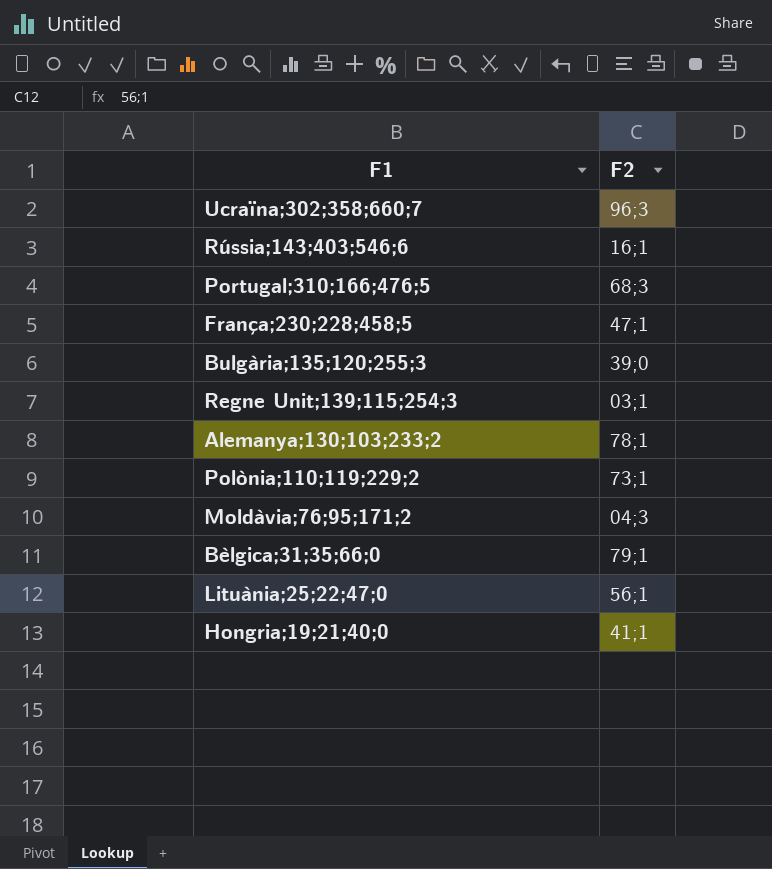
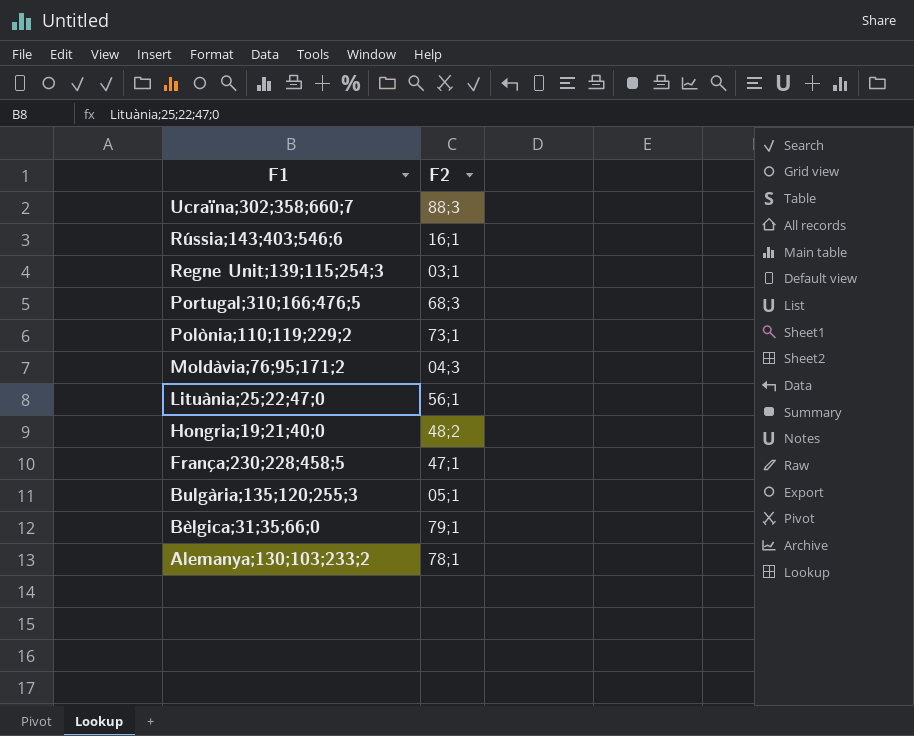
row order: none -> F1 descending
Ucraïna;302;358;660;7 | F2: 96;3 -> 88;3
Hongria;19;21;40;0 | F2: 41;1 -> 48;2
Bulgària;135;120;255;3 | F2: 39;0 -> 05;1

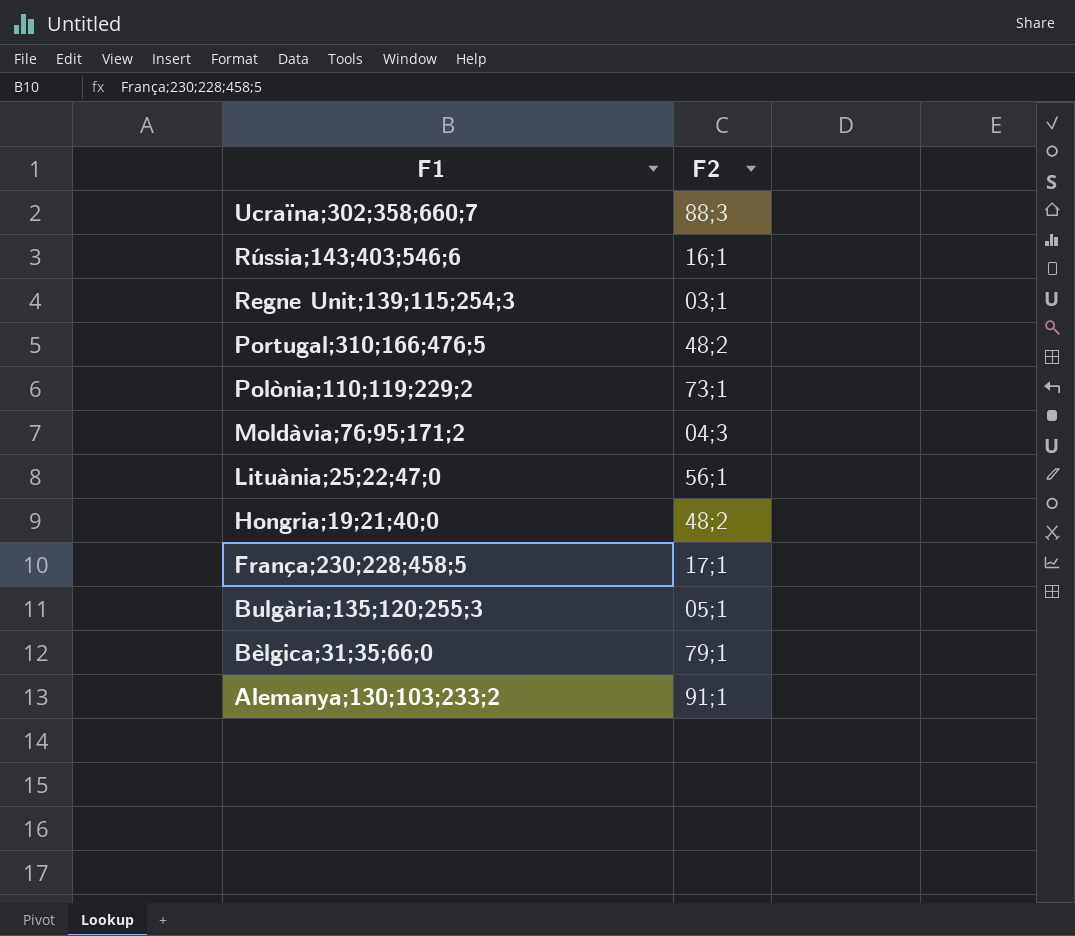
Portugal;310;166;476;5 | F2: 68;3 -> 48;2
França;230;228;458;5 | F2: 47;1 -> 17;1
Alemanya;130;103;233;2 | F2: 78;1 -> 91;1

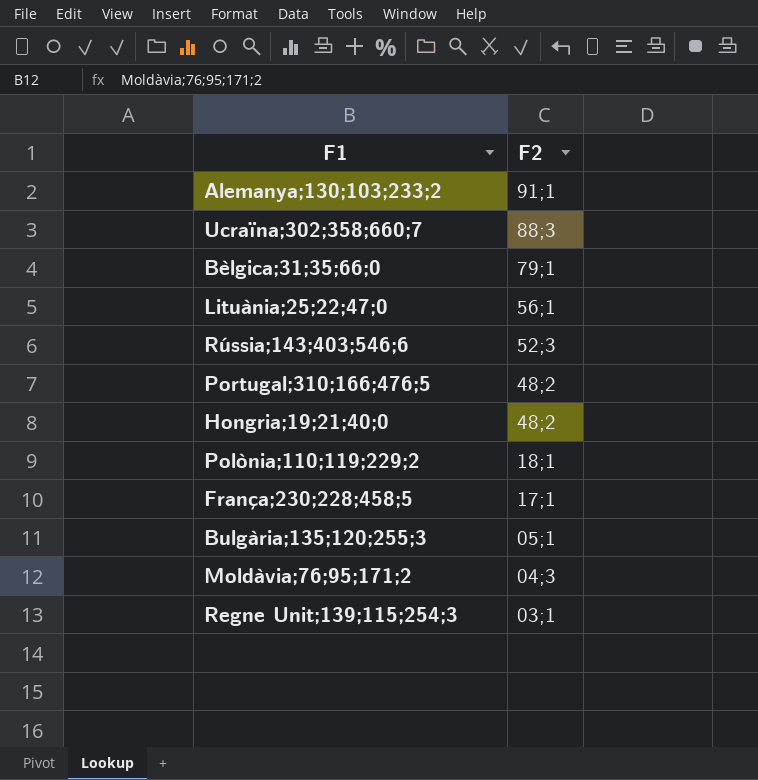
row order: F1 descending -> F2 descending
Rússia;143;403;546;6 | F2: 16;1 -> 52;3
Polònia;110;119;229;2 | F2: 73;1 -> 18;1

